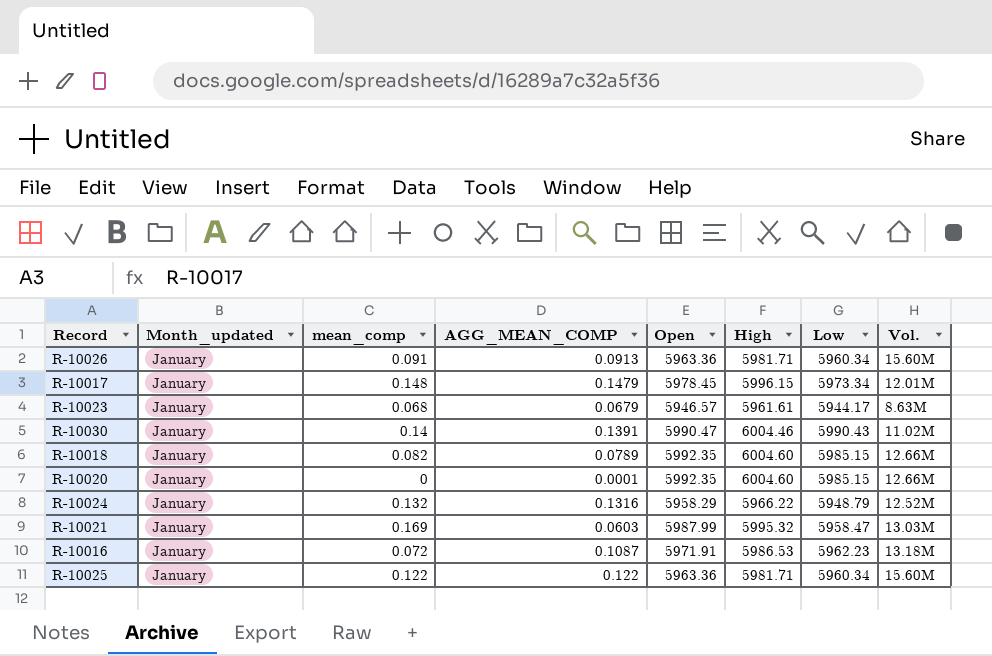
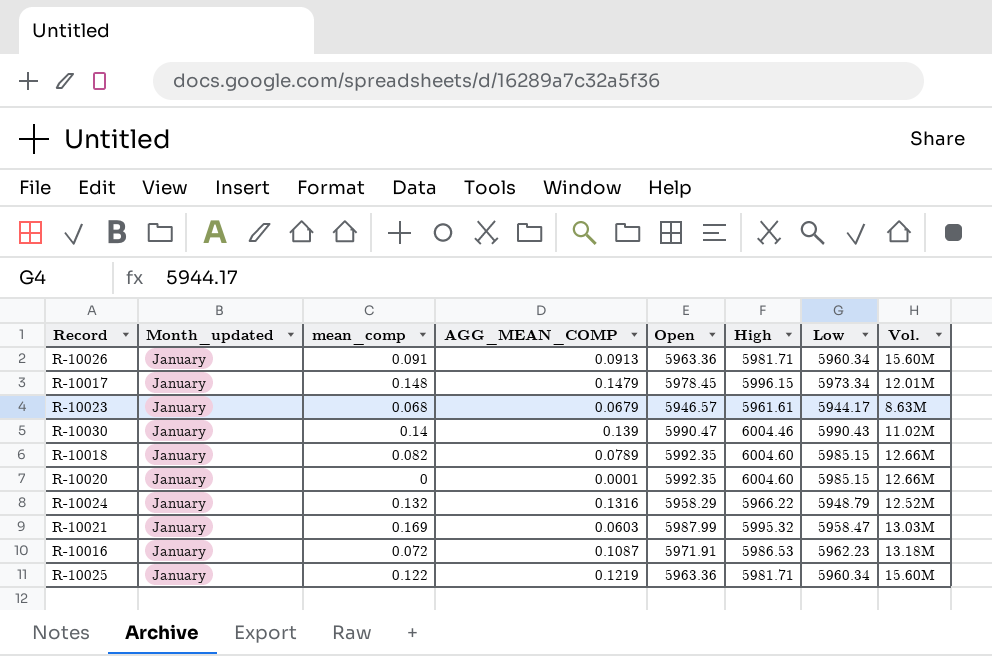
R-10030 | AGG_MEAN_COMP: 0.1391 -> 0.139
R-10025 | AGG_MEAN_COMP: 0.122 -> 0.1219

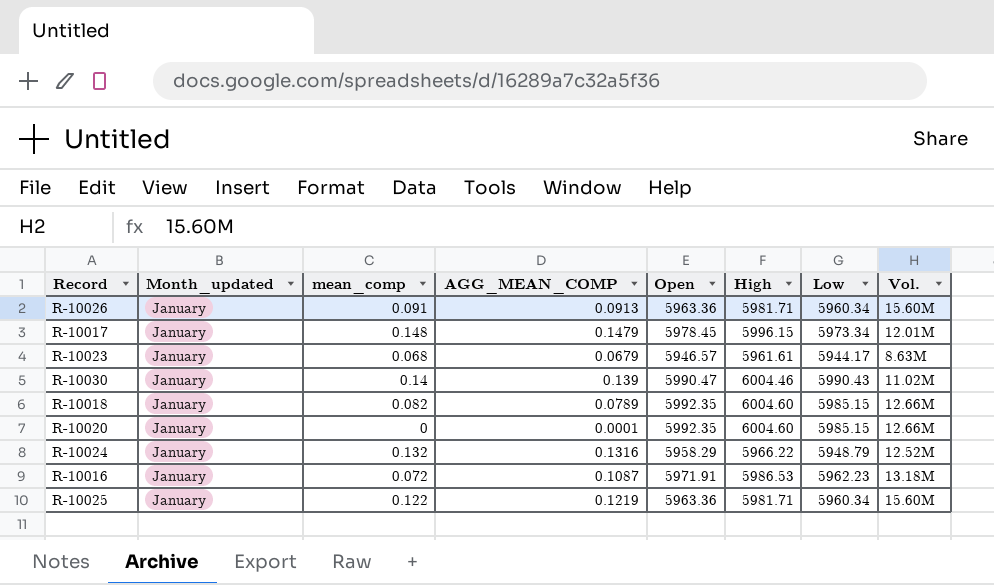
row R-10021: January | 0.169 | 0.0603 | 5987.99 | 5995.32 | 5958.47 | 13.03M -> none

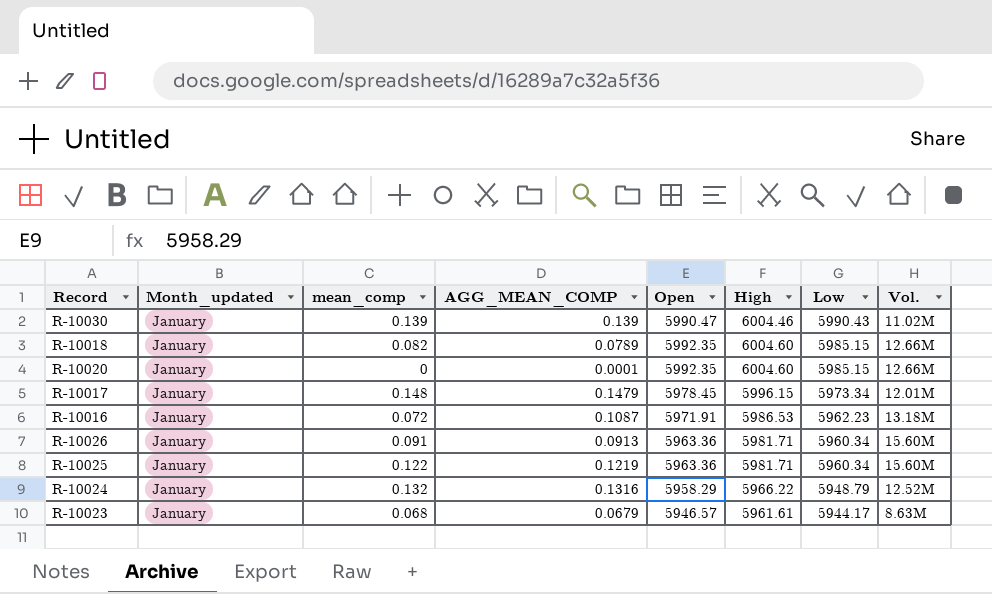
row order: none -> Low descending
R-10030 | mean_comp: 0.14 -> 0.139

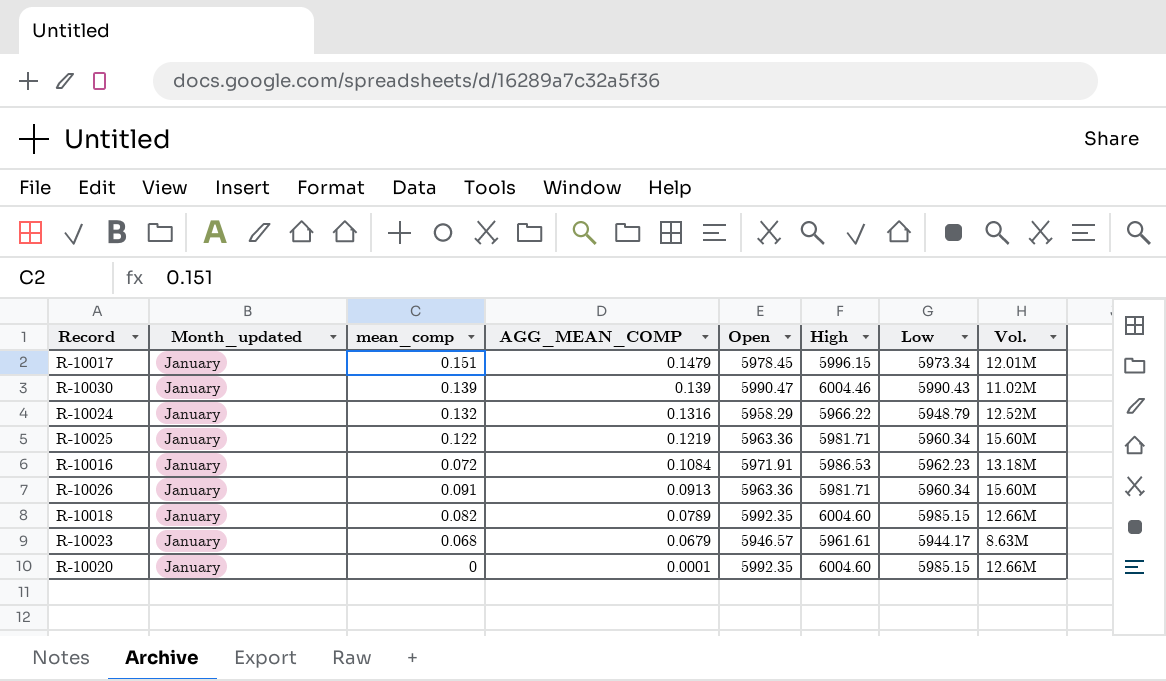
row order: Low descending -> AGG_MEAN_COMP descending
R-10017 | mean_comp: 0.148 -> 0.151
R-10016 | AGG_MEAN_COMP: 0.1087 -> 0.1084

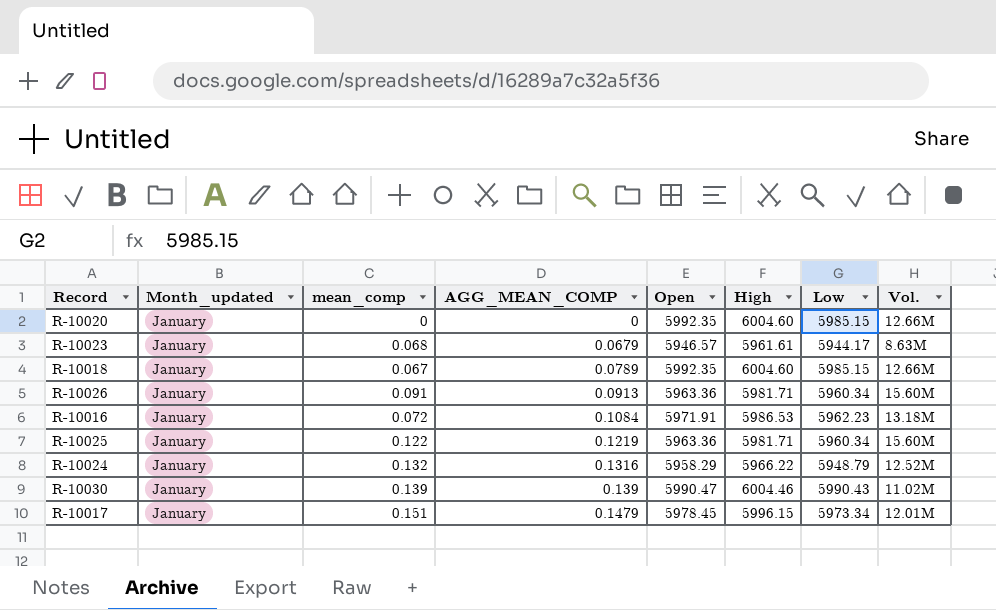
row order: AGG_MEAN_COMP descending -> AGG_MEAN_COMP ascending
R-10020 | AGG_MEAN_COMP: 0.0001 -> 0
R-10018 | mean_comp: 0.082 -> 0.067

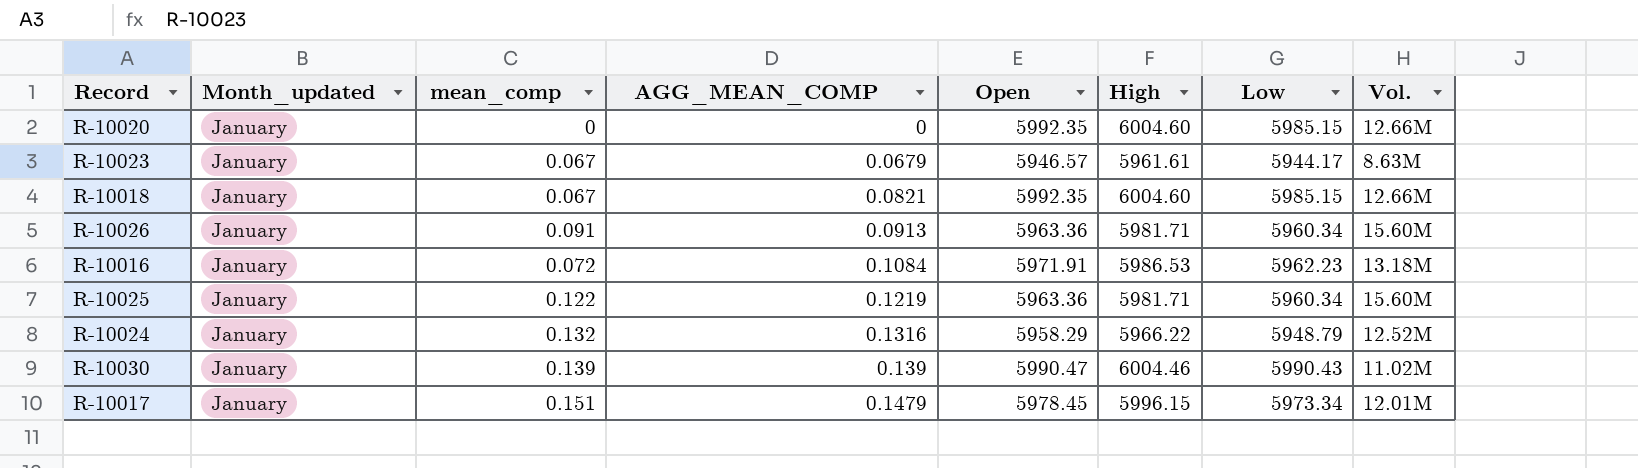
R-10023 | mean_comp: 0.068 -> 0.067
R-10018 | AGG_MEAN_COMP: 0.0789 -> 0.0821

